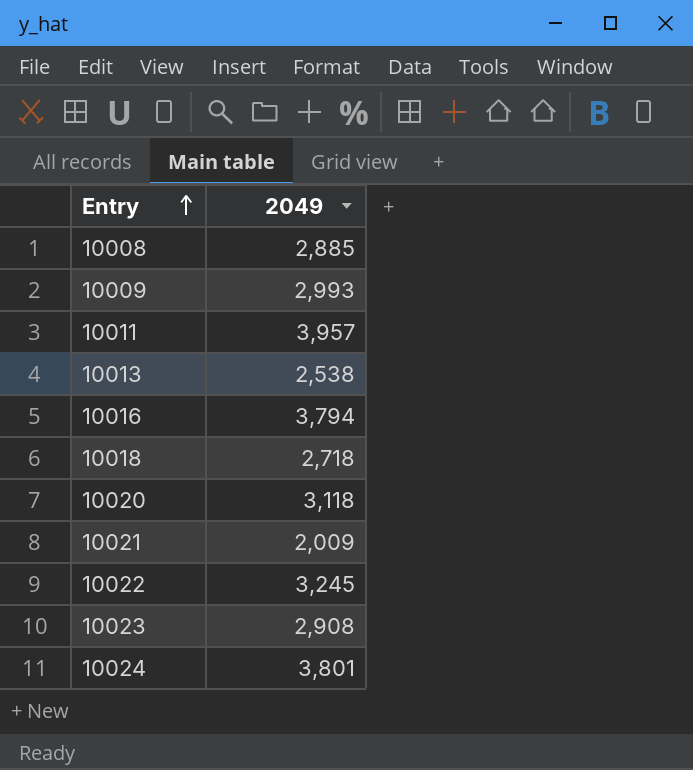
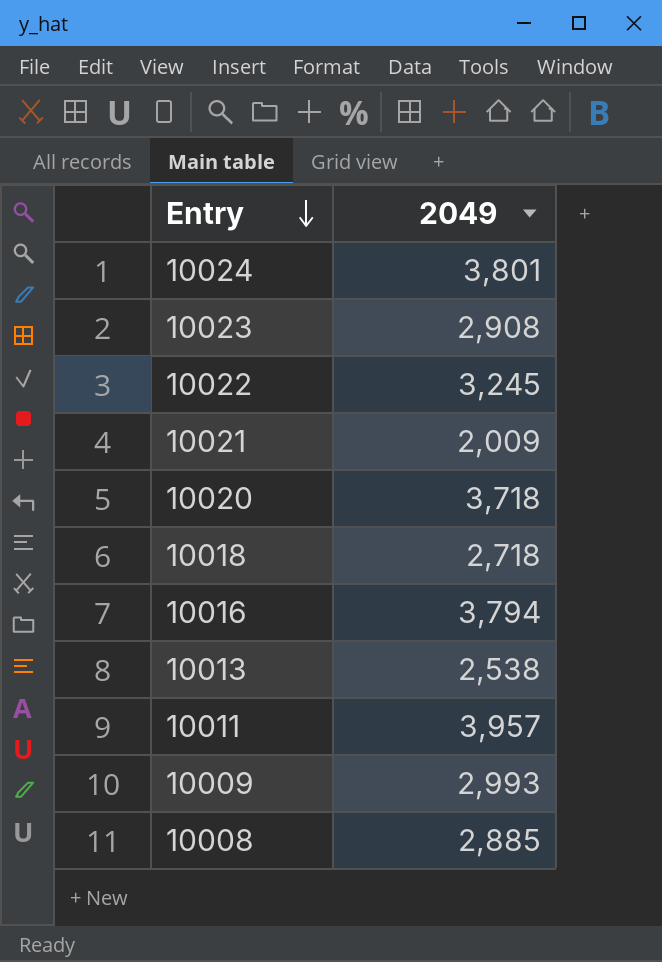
row order: Entry ascending -> Entry descending
10020 | 2049: 3,118 -> 3,718

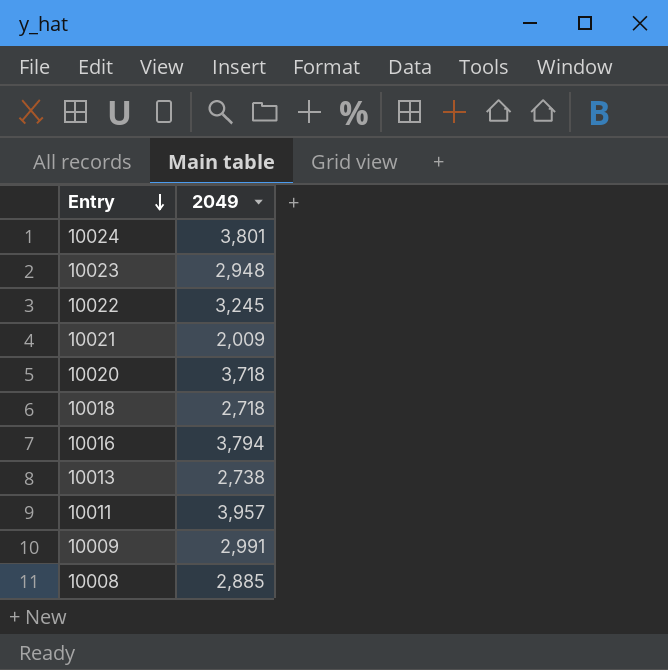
10023 | 2049: 2,908 -> 2,948
10013 | 2049: 2,538 -> 2,738
10009 | 2049: 2,993 -> 2,991

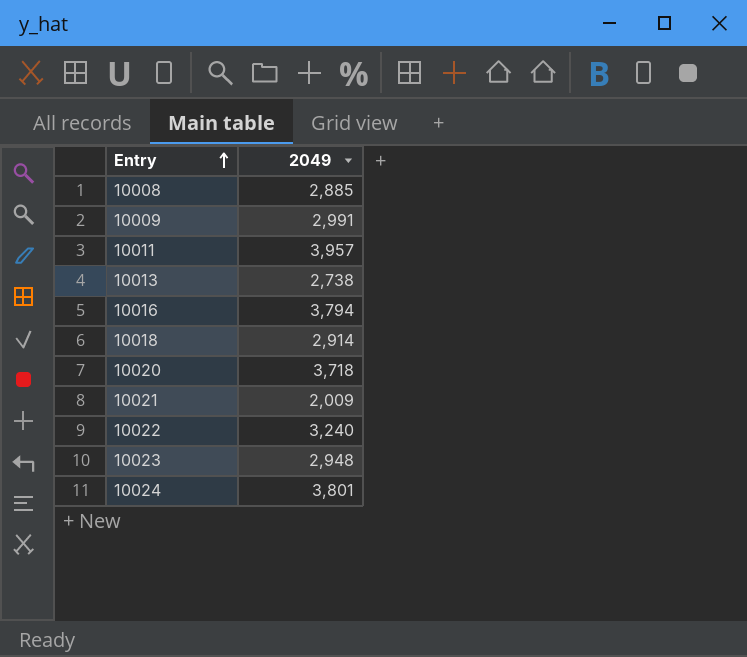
row order: Entry descending -> Entry ascending
10018 | 2049: 2,718 -> 2,914
10022 | 2049: 3,245 -> 3,240

